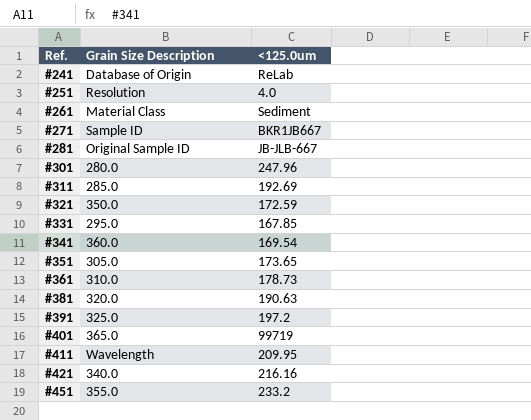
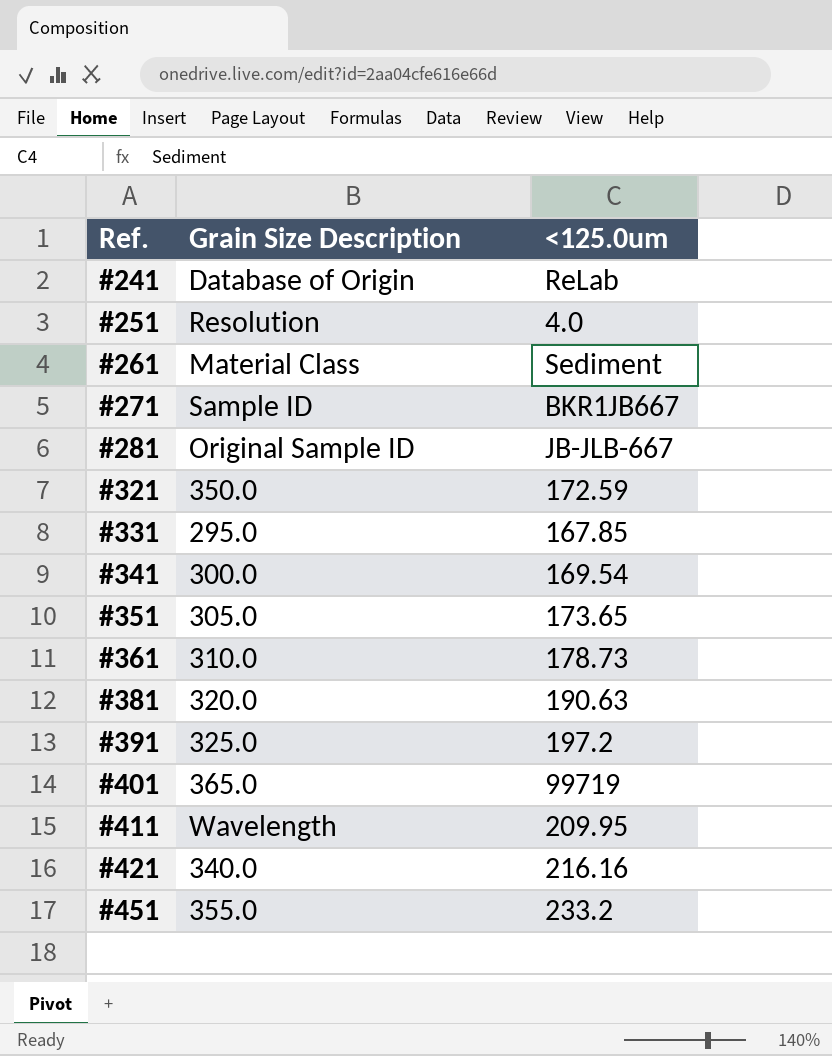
row #301: 280.0 | 247.96 -> none
row #311: 285.0 | 192.69 -> none
#341 | Grain Size Description: 360.0 -> 300.0

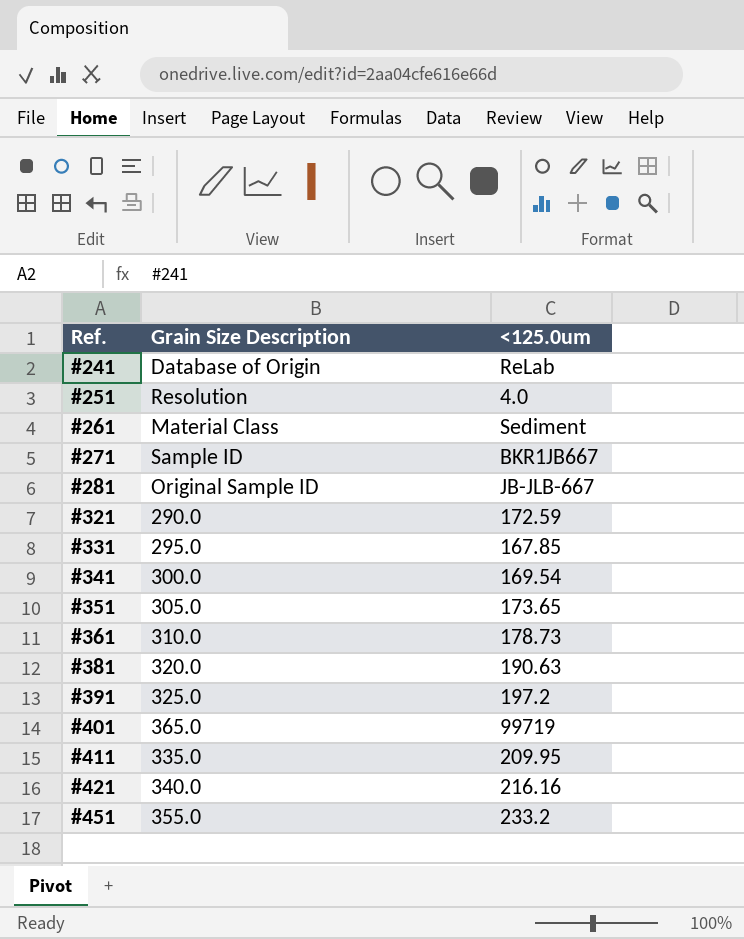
#321 | Grain Size Description: 350.0 -> 290.0
#411 | Grain Size Description: Wavelength -> 335.0

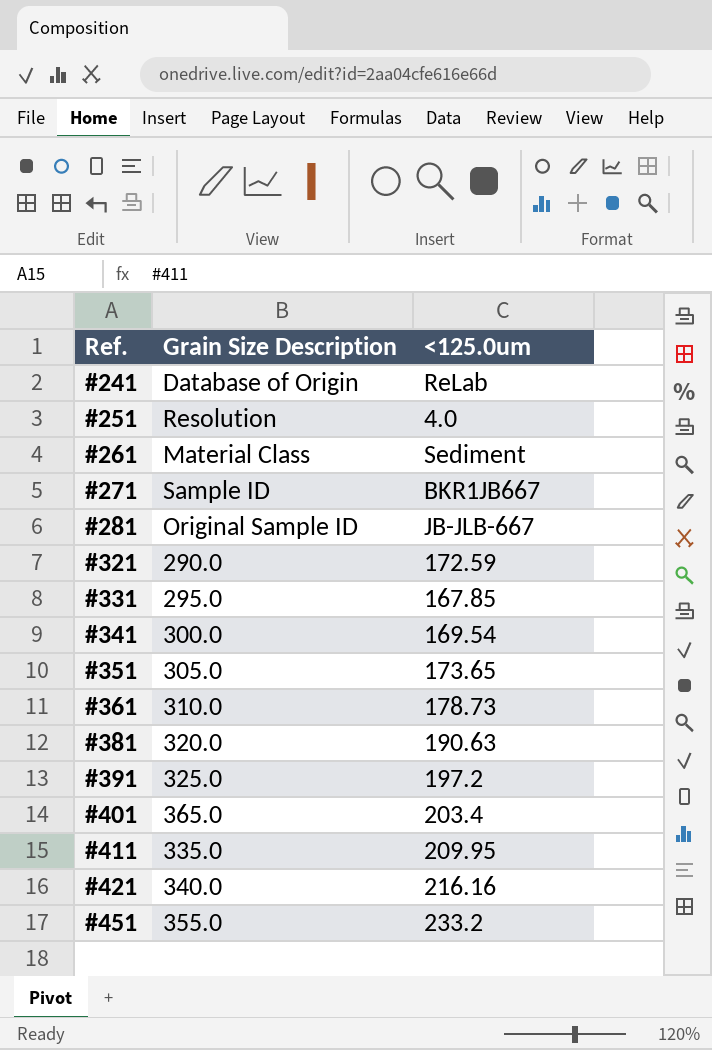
#401 | <125.0um: 99719 -> 203.4

